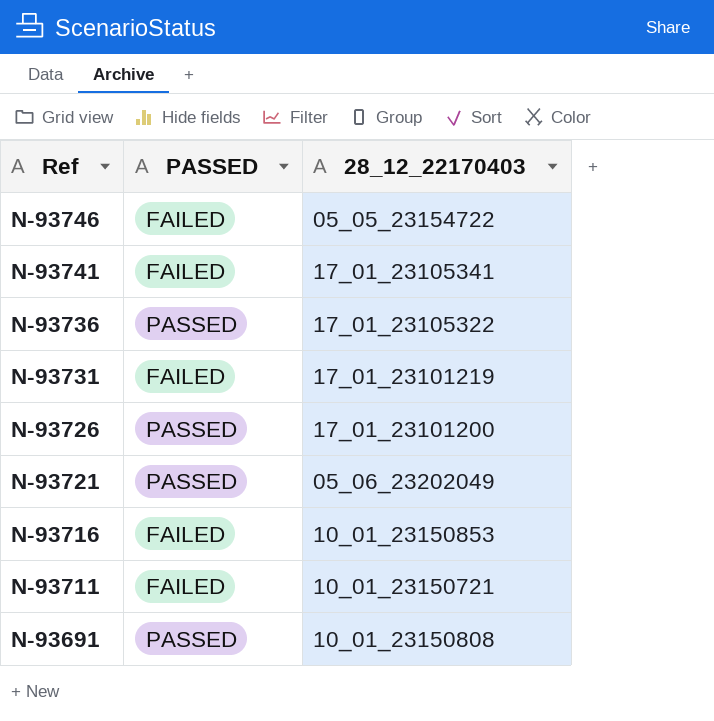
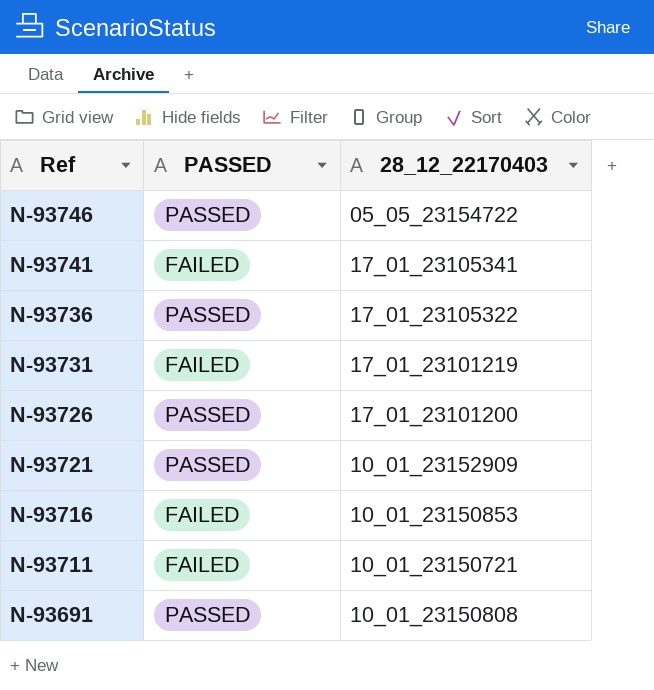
N-93746 | PASSED: FAILED -> PASSED
N-93721 | 28_12_22170403: 05_06_23202049 -> 10_01_23152909

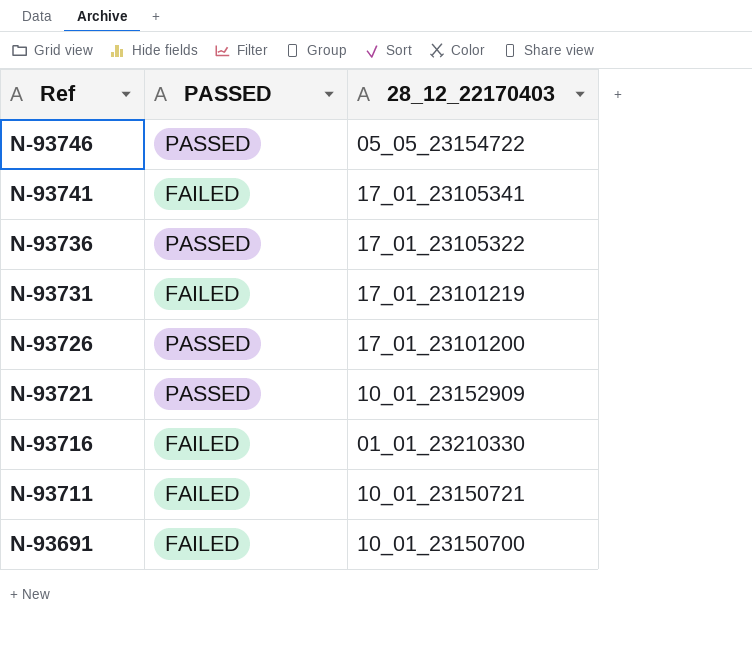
N-93716 | 28_12_22170403: 10_01_23150853 -> 01_01_23210330
N-93691 | PASSED: PASSED -> FAILED
N-93691 | 28_12_22170403: 10_01_23150808 -> 10_01_23150700

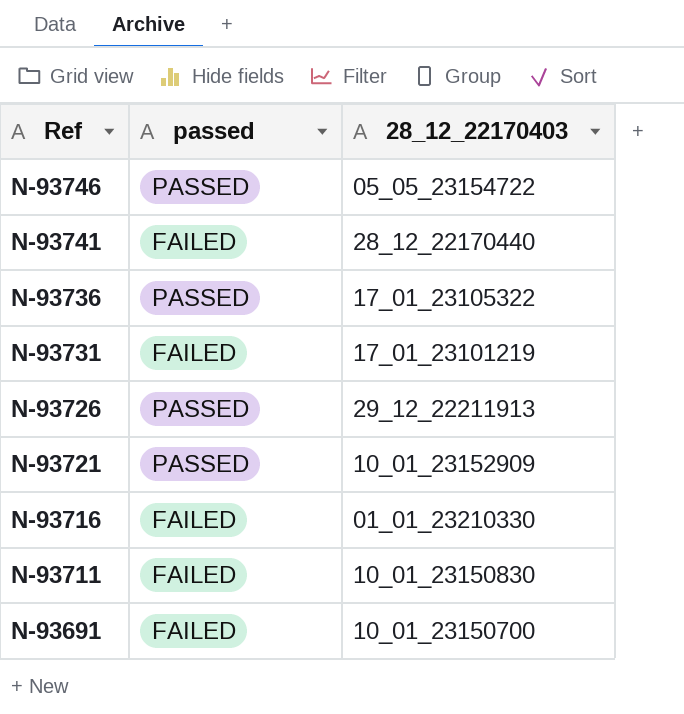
column name: PASSED -> passed
N-93741 | 28_12_22170403: 17_01_23105341 -> 28_12_22170440
N-93726 | 28_12_22170403: 17_01_23101200 -> 29_12_22211913
N-93711 | 28_12_22170403: 10_01_23150721 -> 10_01_23150830

